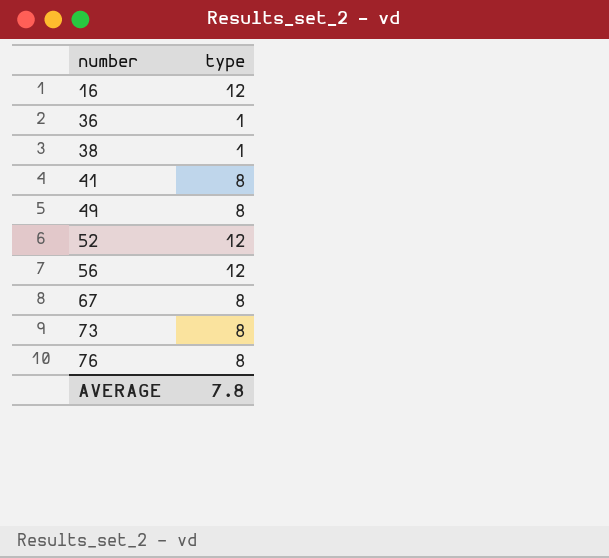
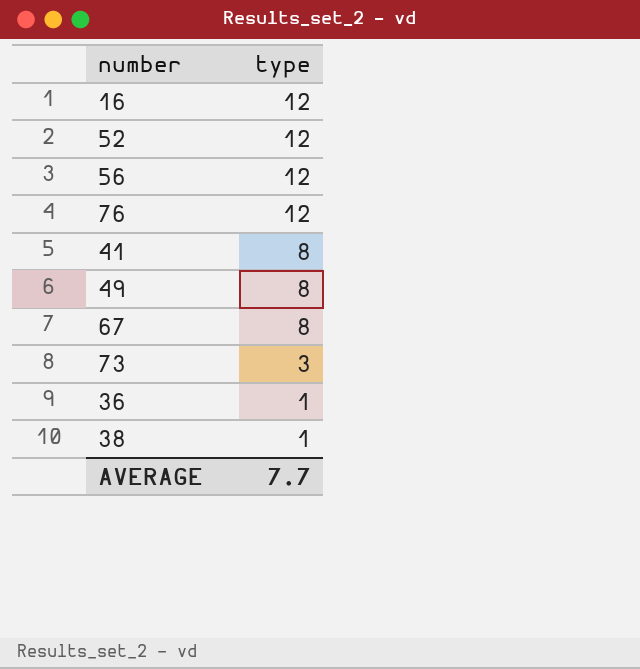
row order: number ascending -> type descending
76 | type: 8 -> 12
73 | type: 8 -> 3
AVERAGE | type: 7.8 -> 7.7

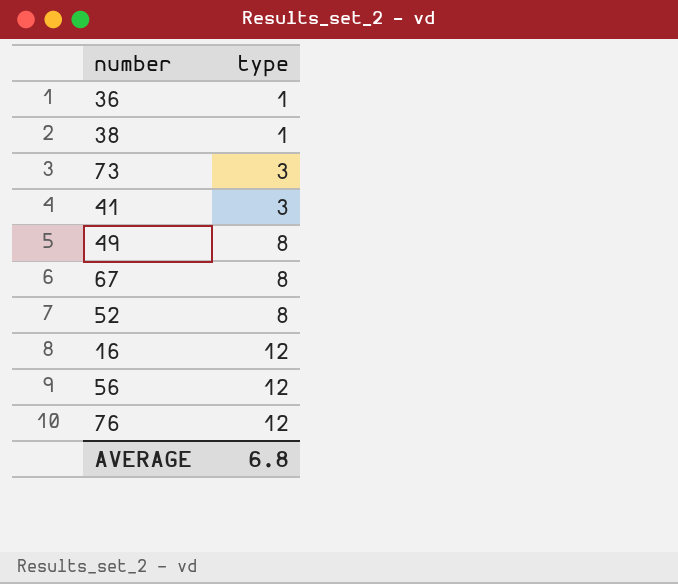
row order: type descending -> type ascending
41 | type: 8 -> 3
52 | type: 12 -> 8
AVERAGE | type: 7.7 -> 6.8

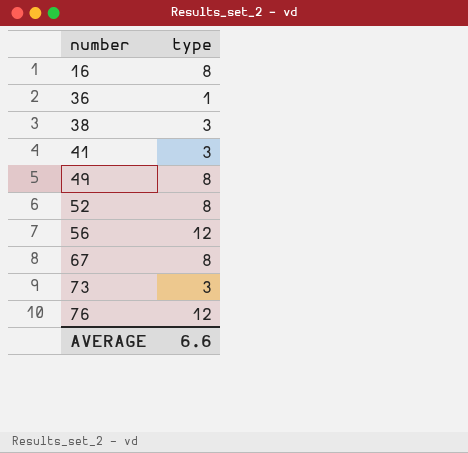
row order: type ascending -> number ascending
16 | type: 12 -> 8
38 | type: 1 -> 3
AVERAGE | type: 6.8 -> 6.6

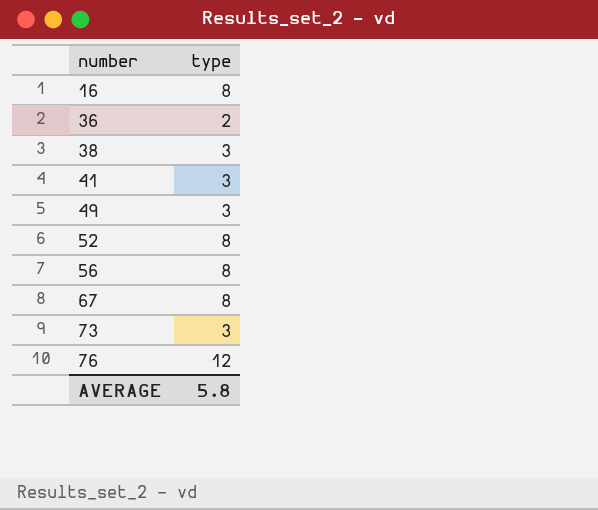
36 | type: 1 -> 2
49 | type: 8 -> 3
56 | type: 12 -> 8
AVERAGE | type: 6.6 -> 5.8

